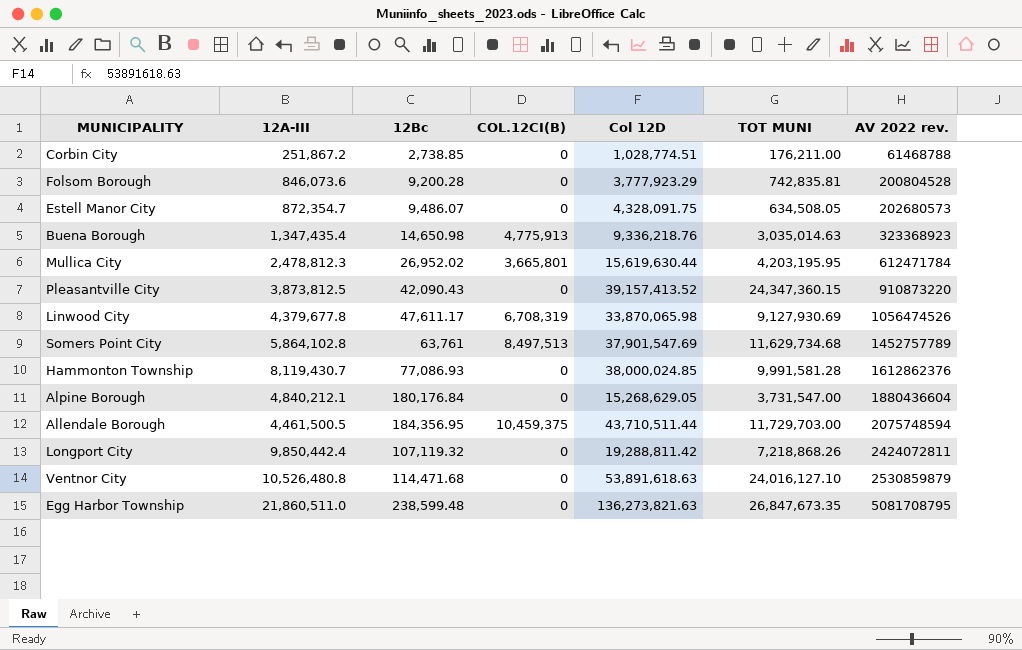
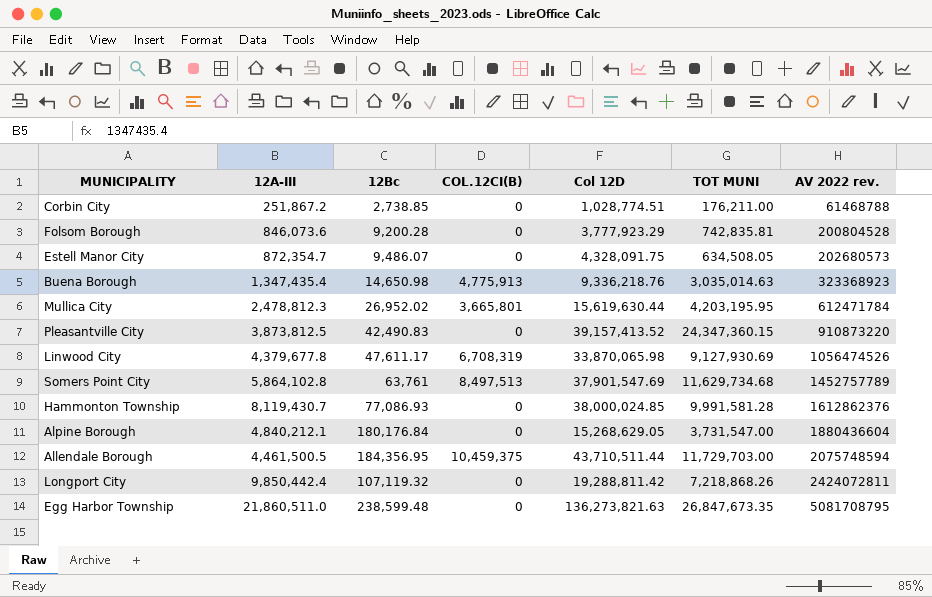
row Ventnor City: 10,526,480.8 | 114,471.68 | 0 | 53,891,618.63 | 24,016,127.10 | 2530859879 -> none
Pleasantville City | 12Bc: 42,090.43 -> 42,490.83

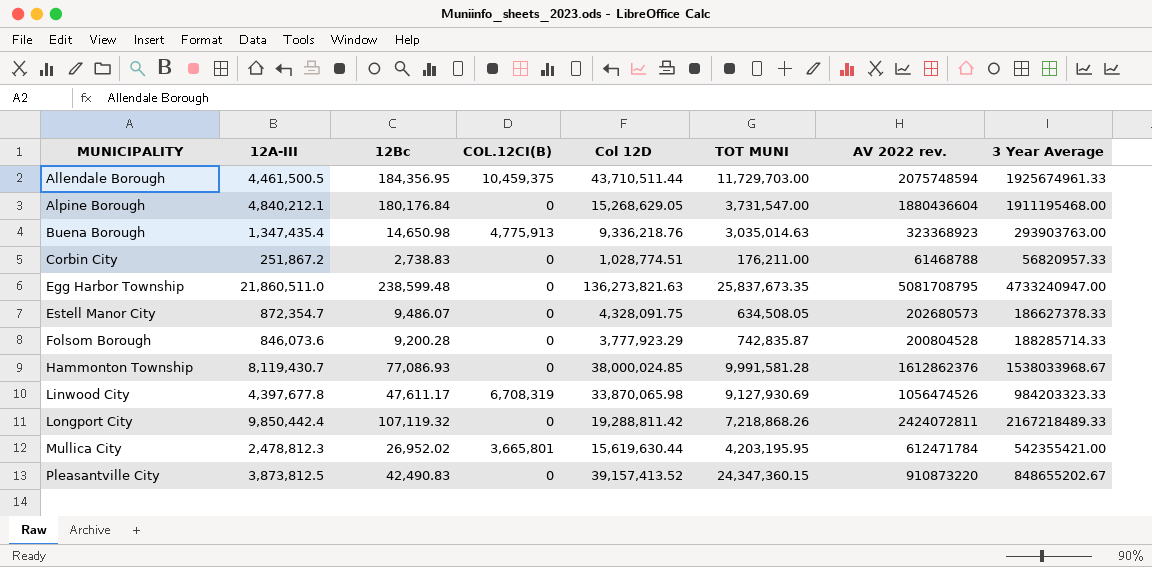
row order: AV 2022 rev. ascending -> MUNICIPALITY ascending
column 3 Year Average | position: none -> 8
row Somers Point City: 5,864,102.8 | 63,761 | 8,497,513 | 37,901,547.69 | 11,629,734.68 | 1452757789 -> none
Corbin City | 12Bc: 2,738.85 -> 2,738.83
Egg Harbor Township | TOT MUNI: 26,847,673.35 -> 25,837,673.35
Folsom Borough | TOT MUNI: 742,835.81 -> 742,835.87
Linwood City | 12A-III: 4,379,677.8 -> 4,397,677.8

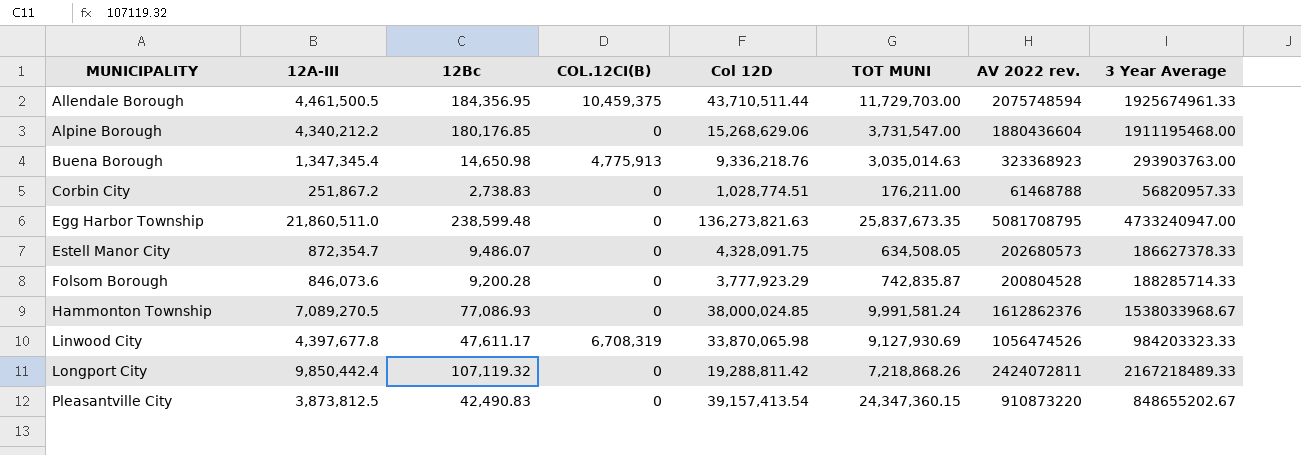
row Mullica City: 2,478,812.3 | 26,952.02 | 3,665,801 | 15,619,630.44 | 4,203,195.95 | 612471784 | 542355421.00 -> none
Alpine Borough | 12A-III: 4,840,212.1 -> 4,340,212.2
Alpine Borough | 12Bc: 180,176.84 -> 180,176.85
Alpine Borough | Col 12D: 15,268,629.05 -> 15,268,629.06
Buena Borough | 12A-III: 1,347,435.4 -> 1,347,345.4
Hammonton Township | 12A-III: 8,119,430.7 -> 7,089,270.5
Hammonton Township | TOT MUNI: 9,991,581.28 -> 9,991,581.24
Pleasantville City | Col 12D: 39,157,413.52 -> 39,157,413.54

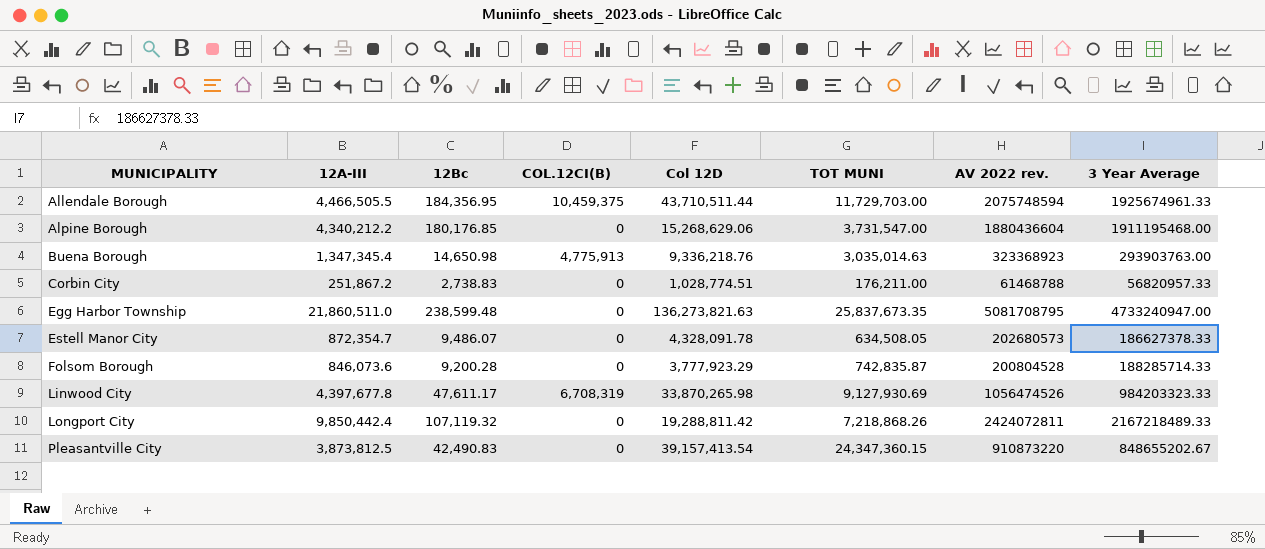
row Hammonton Township: 7,089,270.5 | 77,086.93 | 0 | 38,000,024.85 | 9,991,581.24 | 1612862376 | 1538033968.67 -> none
Allendale Borough | 12A-III: 4,461,500.5 -> 4,466,505.5
Estell Manor City | Col 12D: 4,328,091.75 -> 4,328,091.78
Linwood City | Col 12D: 33,870,065.98 -> 33,870,265.98

